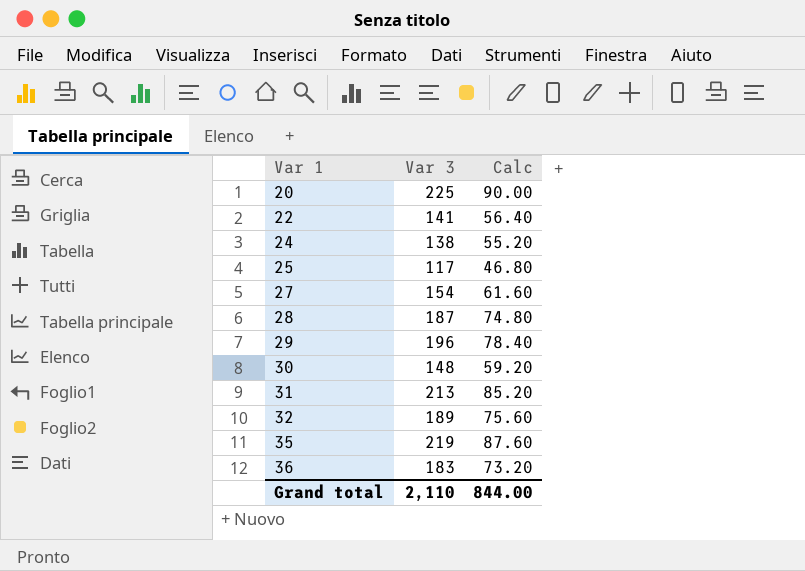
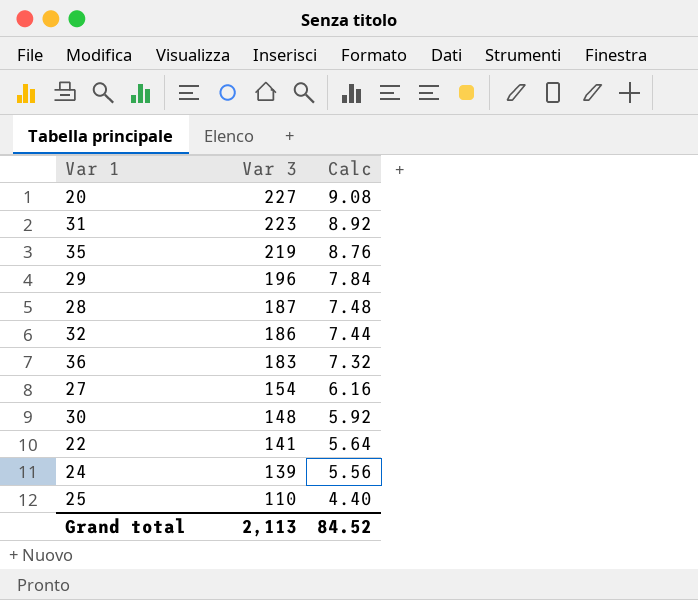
row order: Var 1 ascending -> Var 3 descending
column Calc | formula: [Var 3] * 0.4 -> [Var 3] * 0.04
20 | Var 3: 225 -> 227
31 | Var 3: 213 -> 223
32 | Var 3: 189 -> 186
24 | Var 3: 138 -> 139
25 | Var 3: 117 -> 110
Grand total | Var 3: 2,110 -> 2,113
Grand total | Calc: 844.00 -> 84.52

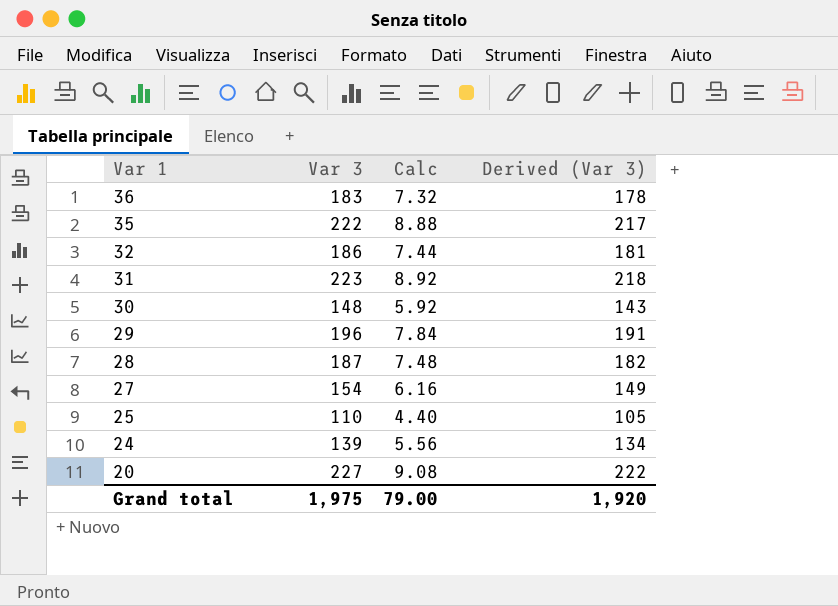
row order: Var 3 descending -> Var 1 descending
column Derived (Var 3) | formula: none -> [Var 3] - 5
row 22: 141 | 5.64 -> none
35 | Var 3: 219 -> 222
35 | Calc: 8.76 -> 8.88
Grand total | Var 3: 2,113 -> 1,975
Grand total | Calc: 84.52 -> 79.00

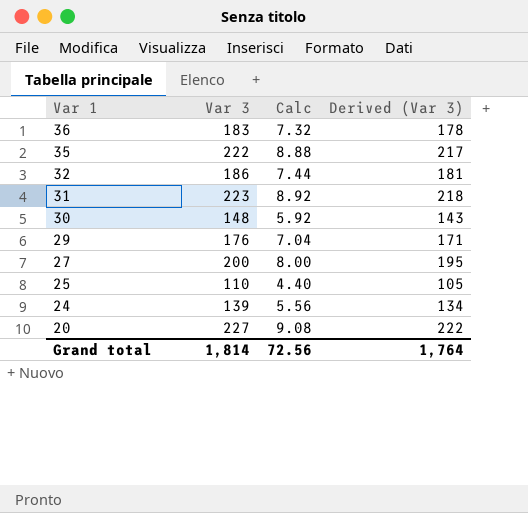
row 28: 187 | 7.48 | 182 -> none
29 | Var 3: 196 -> 176
29 | Calc: 7.84 -> 7.04
29 | Derived (Var 3): 191 -> 171
27 | Var 3: 154 -> 200
27 | Calc: 6.16 -> 8.00
27 | Derived (Var 3): 149 -> 195
Grand total | Var 3: 1,975 -> 1,814
Grand total | Calc: 79.00 -> 72.56
Grand total | Derived (Var 3): 1,920 -> 1,764

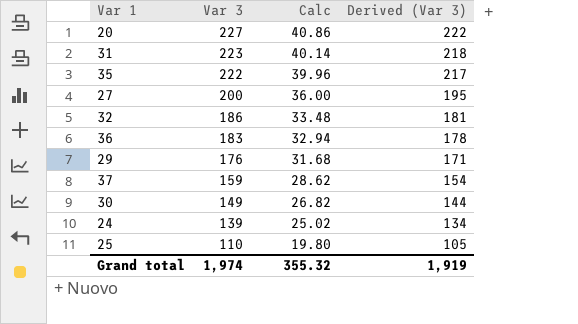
row order: Var 1 descending -> Var 3 descending
column Calc | formula: [Var 3] * 0.04 -> [Var 3] * 0.18
row 37: none -> 159 | 28.62 | 154
30 | Var 3: 148 -> 149
30 | Derived (Var 3): 143 -> 144
Grand total | Var 3: 1,814 -> 1,974
Grand total | Calc: 72.56 -> 355.32
Grand total | Derived (Var 3): 1,764 -> 1,919

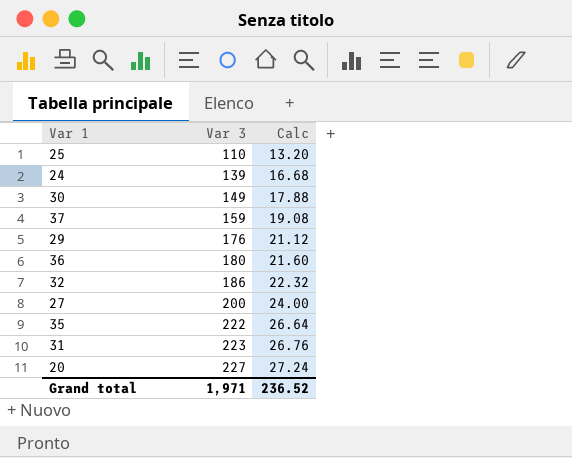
row order: Var 3 descending -> Var 3 ascending
column Derived (Var 3) | formula: [Var 3] - 5 -> none
column Calc | formula: [Var 3] * 0.18 -> [Var 3] * 0.12
36 | Var 3: 183 -> 180
Grand total | Var 3: 1,974 -> 1,971
Grand total | Calc: 355.32 -> 236.52

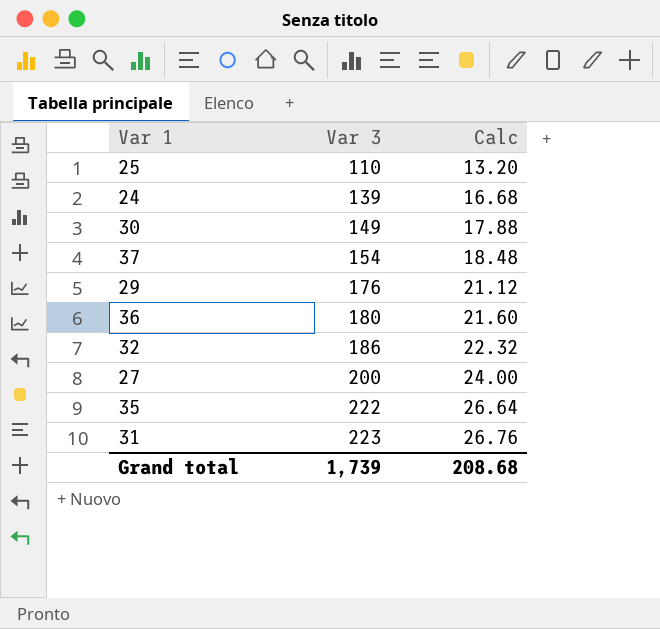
row 20: 227 | 27.24 -> none
37 | Var 3: 159 -> 154
37 | Calc: 19.08 -> 18.48
Grand total | Var 3: 1,971 -> 1,739
Grand total | Calc: 236.52 -> 208.68

